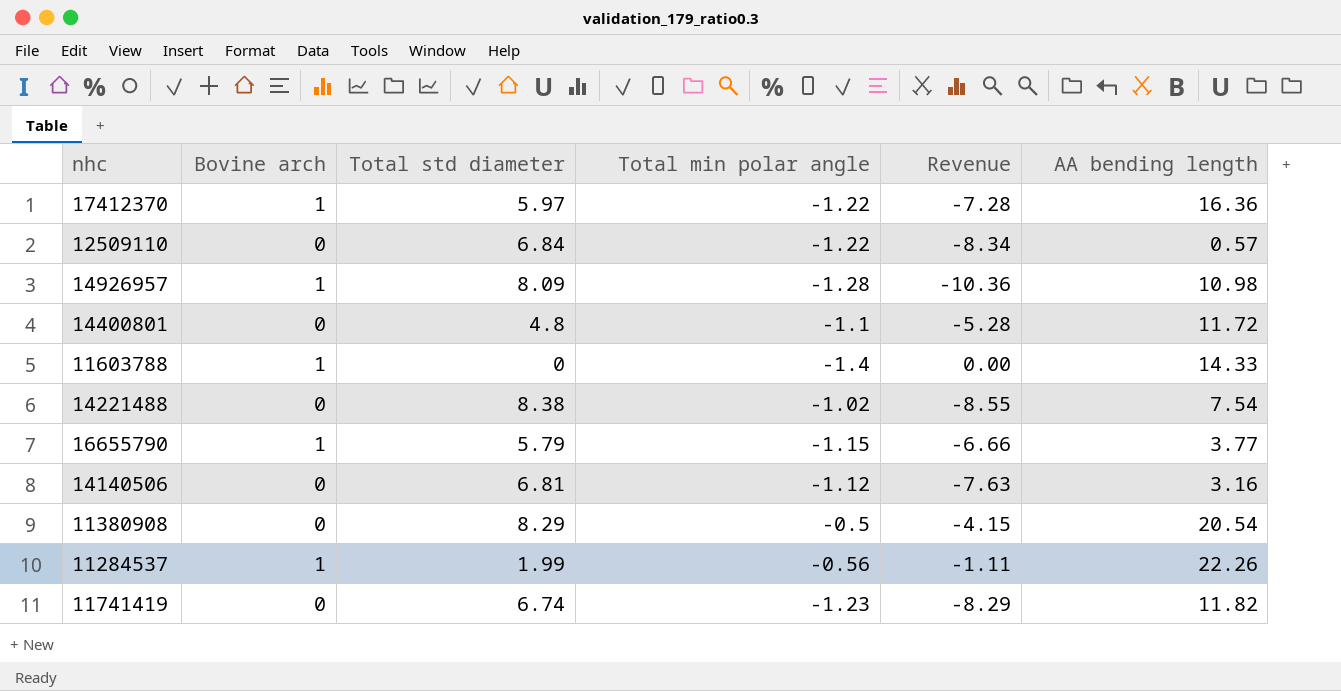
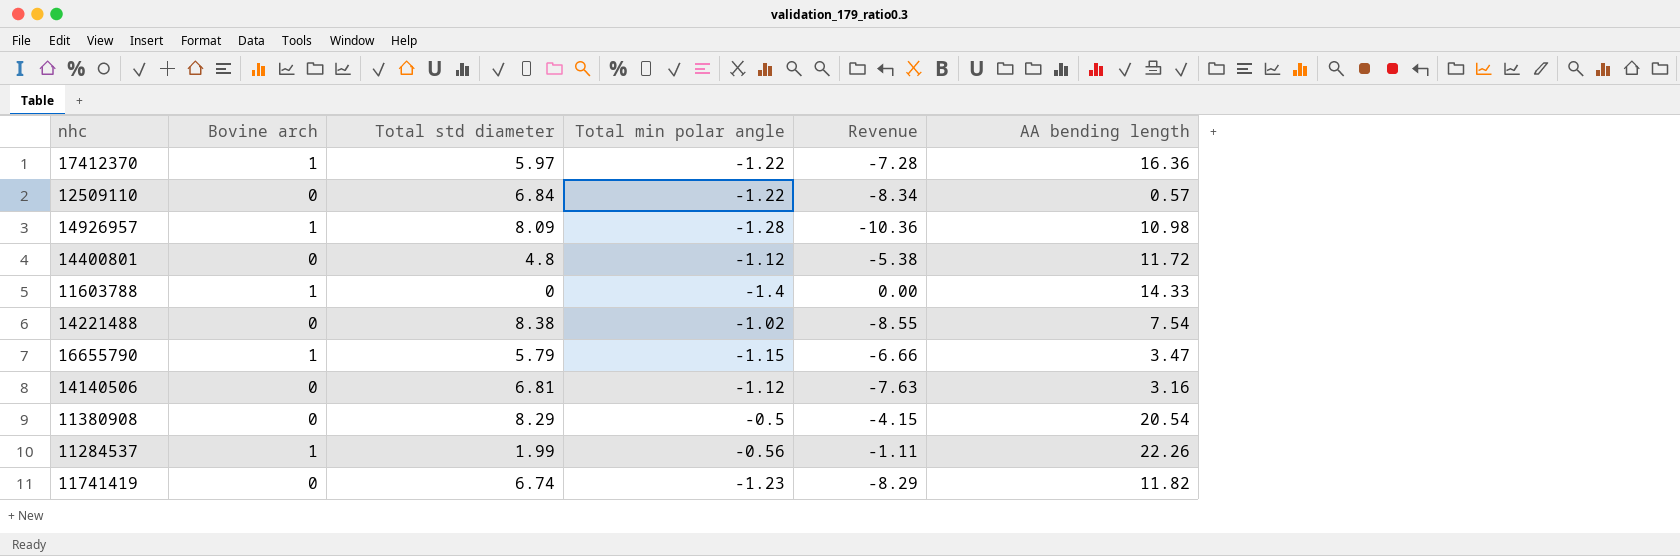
14400801 | Total min polar angle: -1.1 -> -1.12
14400801 | Revenue: -5.28 -> -5.38
16655790 | AA bending length: 3.77 -> 3.47

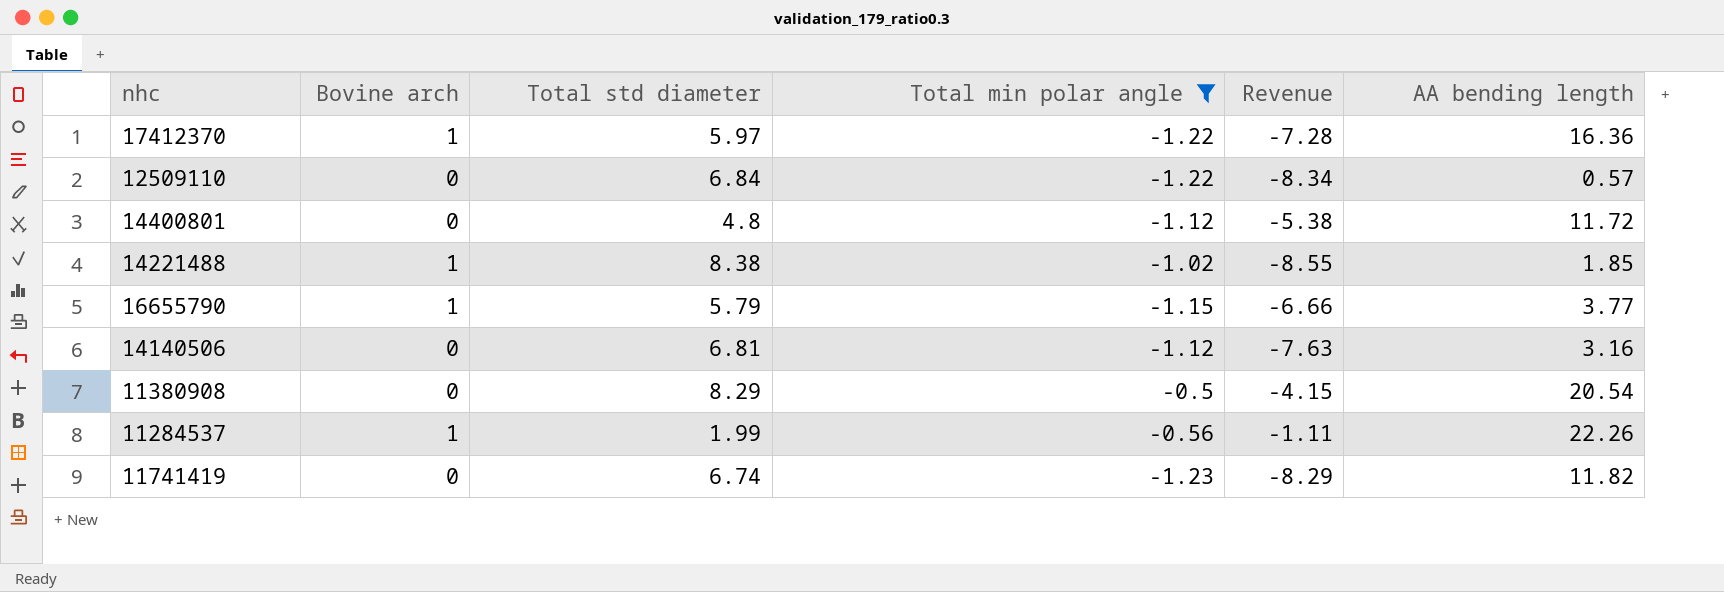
filter: none -> Total min polar angle >= -1.23
14221488 | Bovine arch: 0 -> 1
14221488 | AA bending length: 7.54 -> 1.85
16655790 | AA bending length: 3.47 -> 3.77

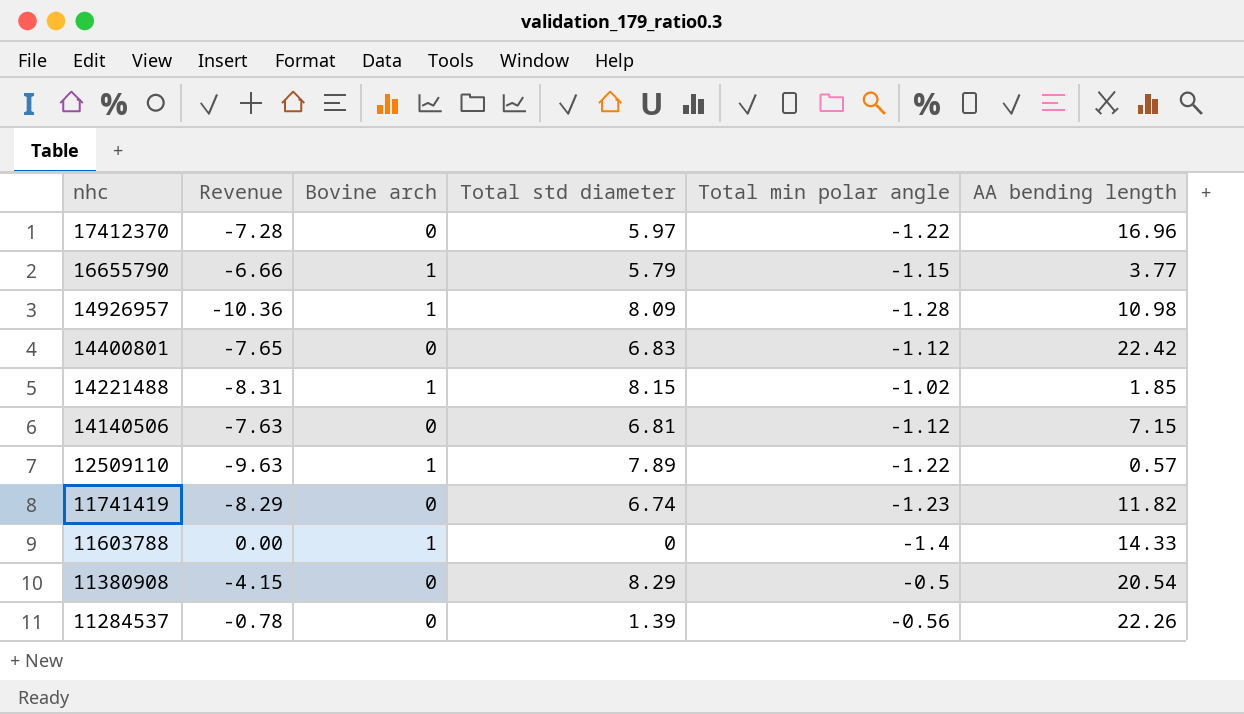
filter: Total min polar angle >= -1.23 -> none
row order: none -> nhc descending
column Revenue | position: 5 -> 2
17412370 | Bovine arch: 1 -> 0
17412370 | AA bending length: 16.36 -> 16.96
14400801 | Revenue: -5.38 -> -7.65
14400801 | Total std diameter: 4.8 -> 6.83
14400801 | AA bending length: 11.72 -> 22.42
14221488 | Revenue: -8.55 -> -8.31
14221488 | Total std diameter: 8.38 -> 8.15
14140506 | AA bending length: 3.16 -> 7.15
12509110 | Revenue: -8.34 -> -9.63
12509110 | Bovine arch: 0 -> 1
12509110 | Total std diameter: 6.84 -> 7.89
11284537 | Revenue: -1.11 -> -0.78
11284537 | Bovine arch: 1 -> 0
11284537 | Total std diameter: 1.99 -> 1.39

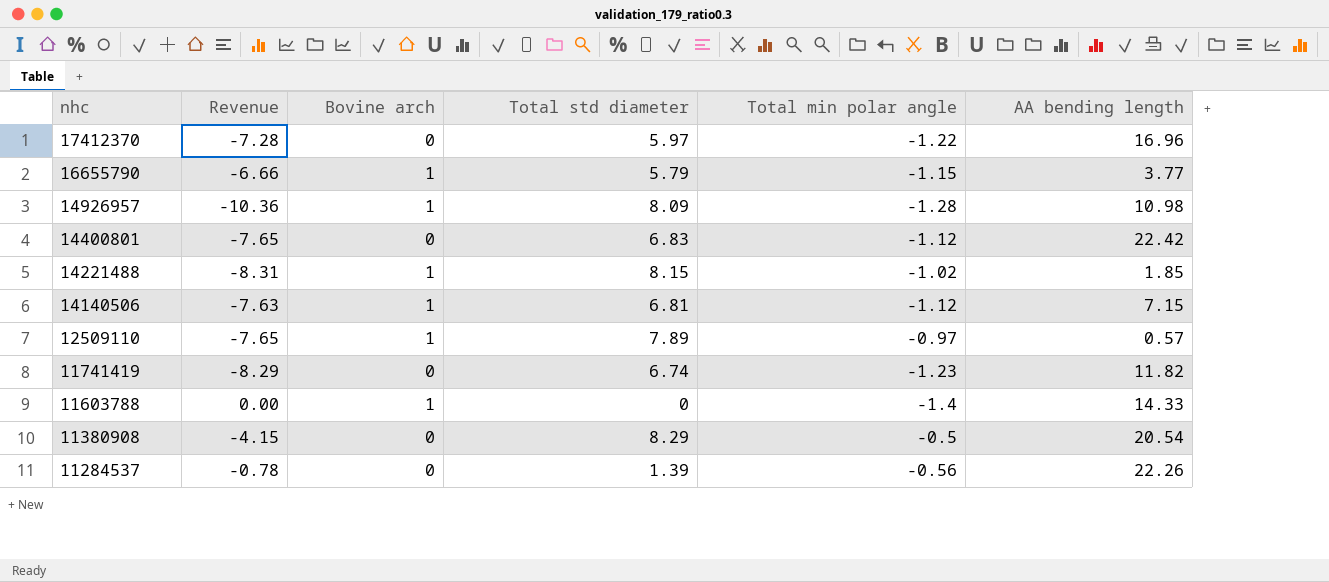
14140506 | Bovine arch: 0 -> 1
12509110 | Revenue: -9.63 -> -7.65
12509110 | Total min polar angle: -1.22 -> -0.97

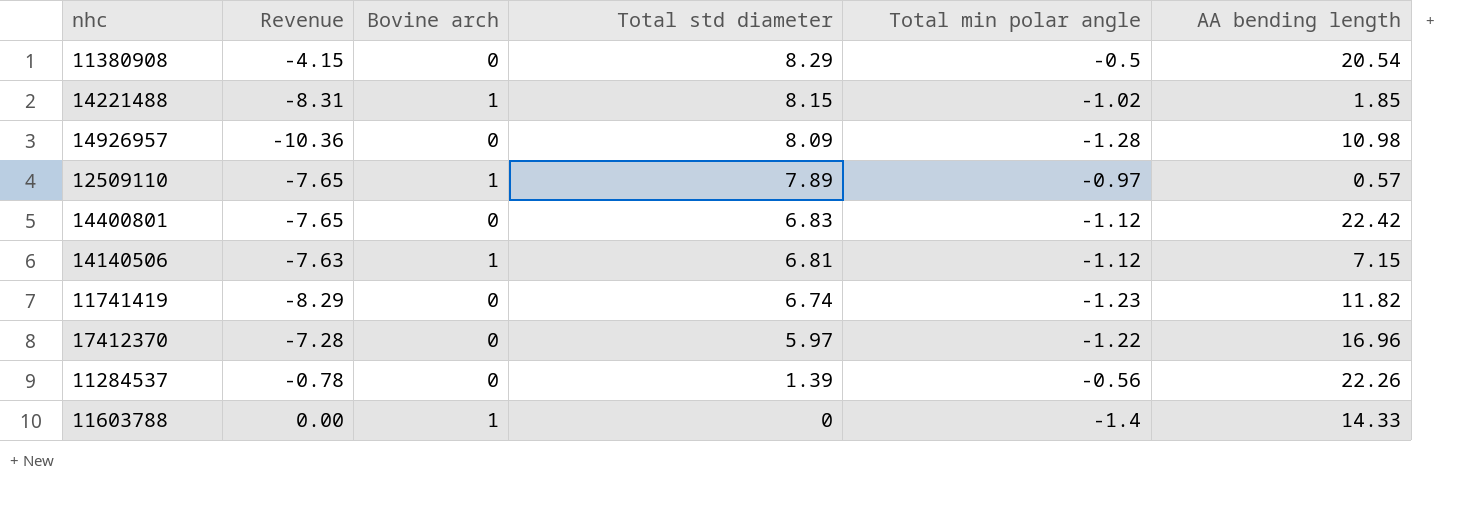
row order: nhc descending -> Total std diameter descending
row 16655790: -6.66 | 1 | 5.79 | -1.15 | 3.77 -> none
14926957 | Bovine arch: 1 -> 0

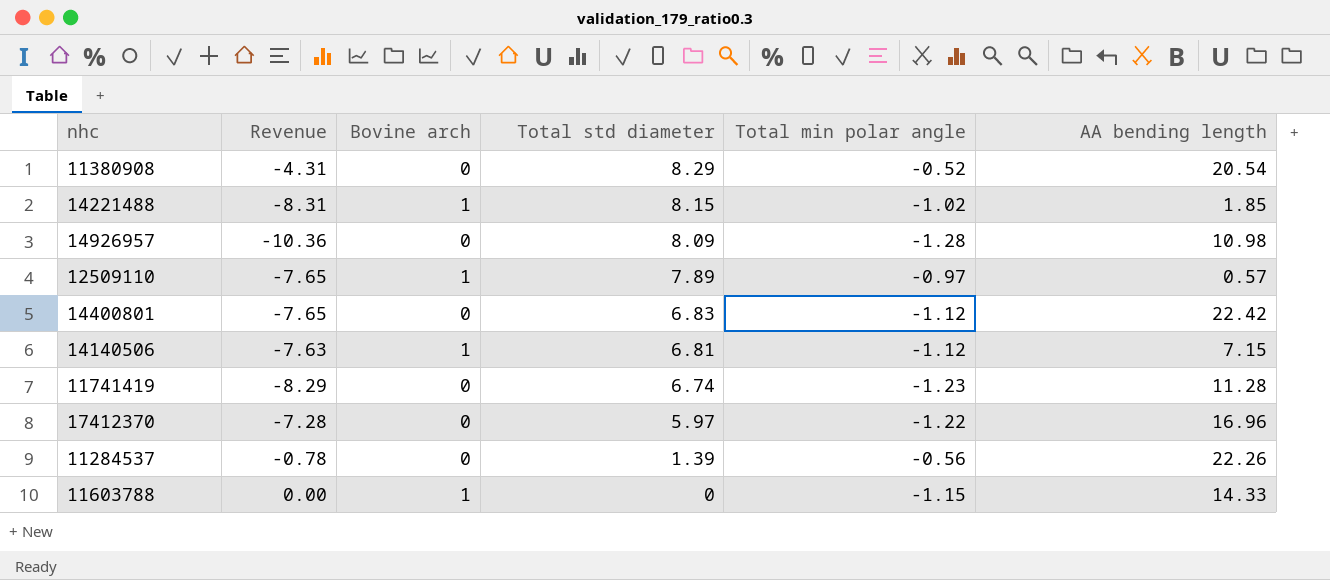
11380908 | Revenue: -4.15 -> -4.31
11380908 | Total min polar angle: -0.5 -> -0.52
11741419 | AA bending length: 11.82 -> 11.28
11603788 | Total min polar angle: -1.4 -> -1.15

